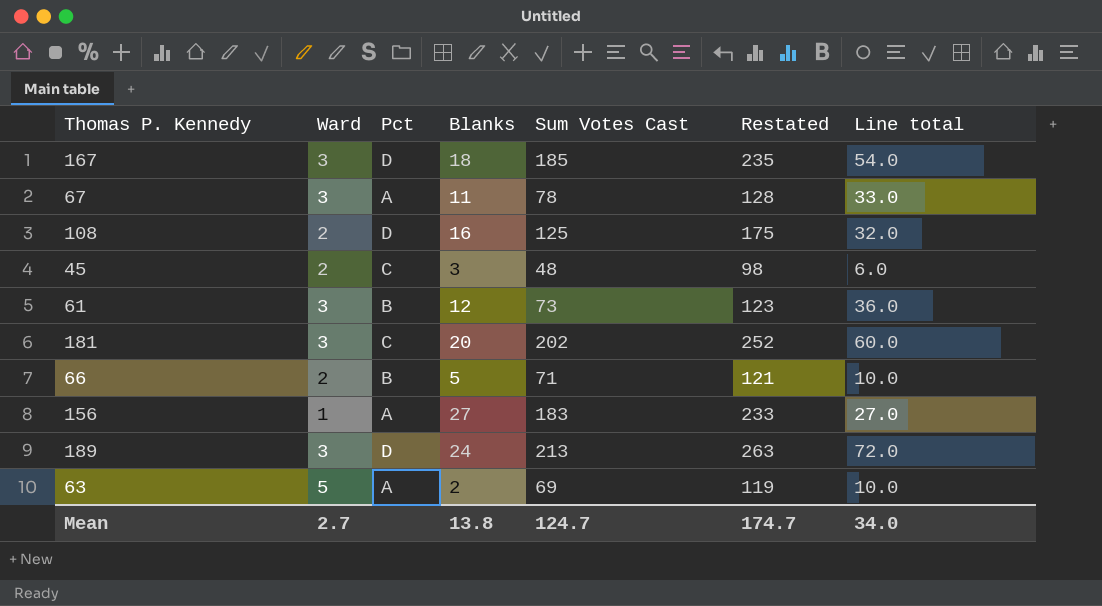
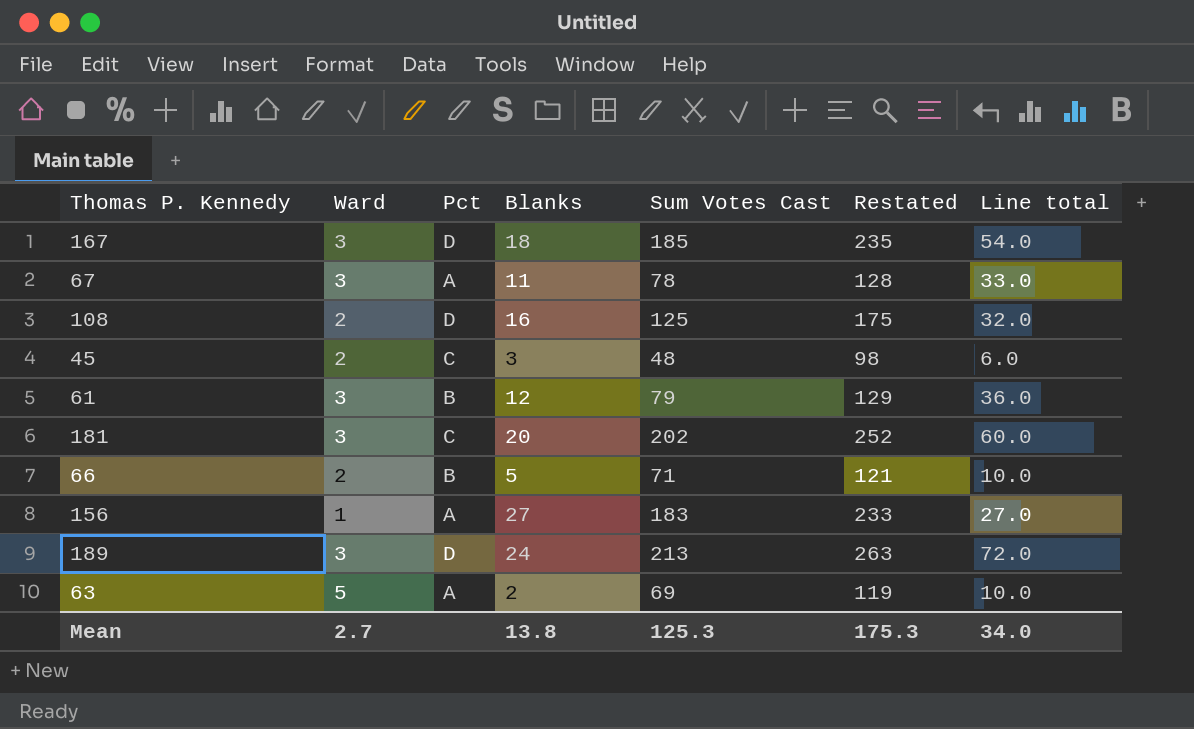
61 | Sum Votes Cast: 73 -> 79
61 | Restated: 123 -> 129
Mean | Sum Votes Cast: 124.7 -> 125.3
Mean | Restated: 174.7 -> 175.3

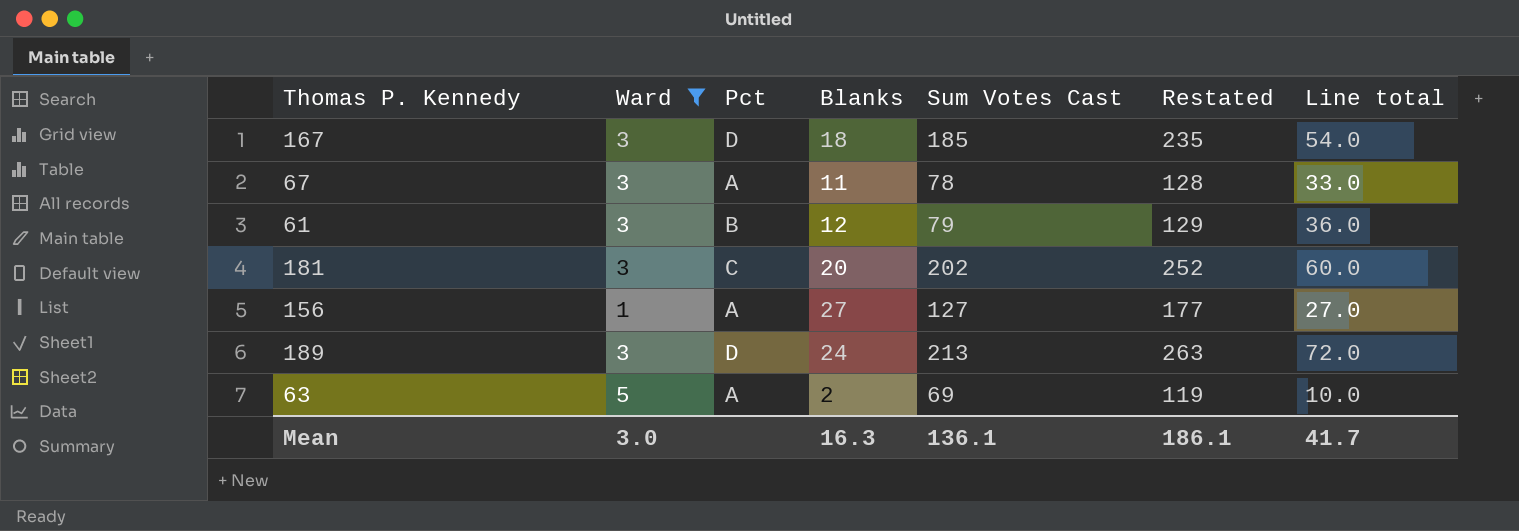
filter: none -> Ward != 2
156 | Sum Votes Cast: 183 -> 127
156 | Restated: 233 -> 177
Mean | Ward: 2.7 -> 3.0
Mean | Blanks: 13.8 -> 16.3
Mean | Sum Votes Cast: 125.3 -> 136.1
Mean | Restated: 175.3 -> 186.1
Mean | Line total: 34.0 -> 41.7

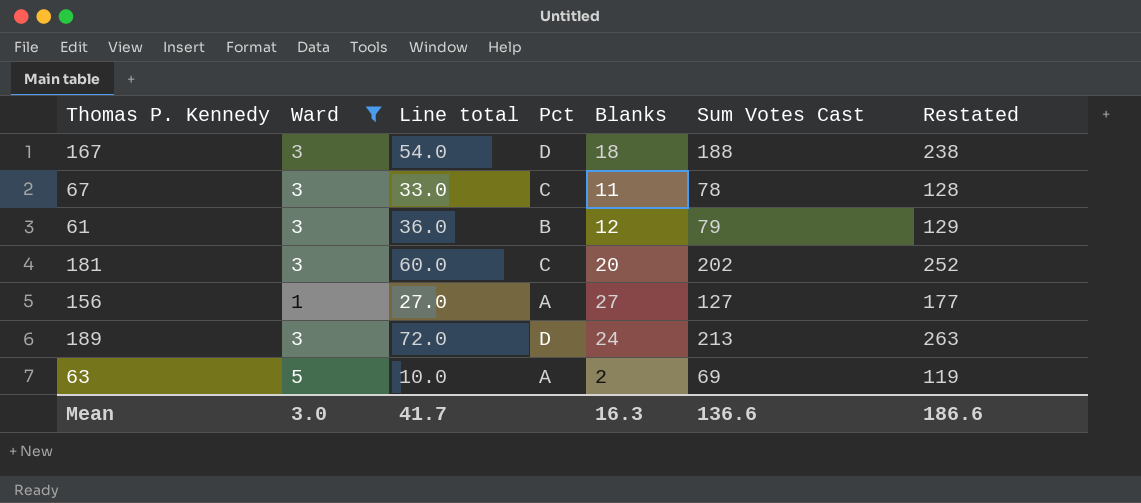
column Line total | position: 7 -> 3
167 | Sum Votes Cast: 185 -> 188
167 | Restated: 235 -> 238
67 | Pct: A -> C
Mean | Sum Votes Cast: 136.1 -> 136.6
Mean | Restated: 186.1 -> 186.6

